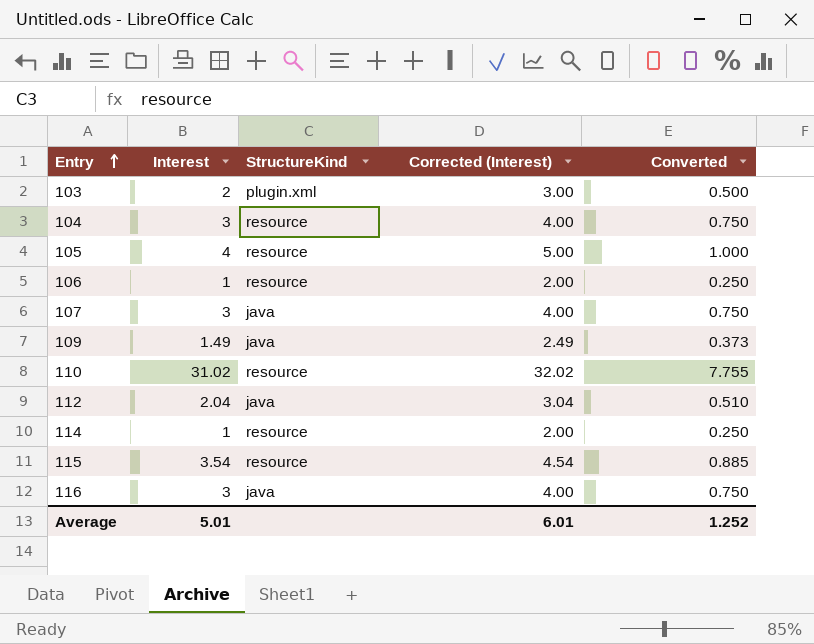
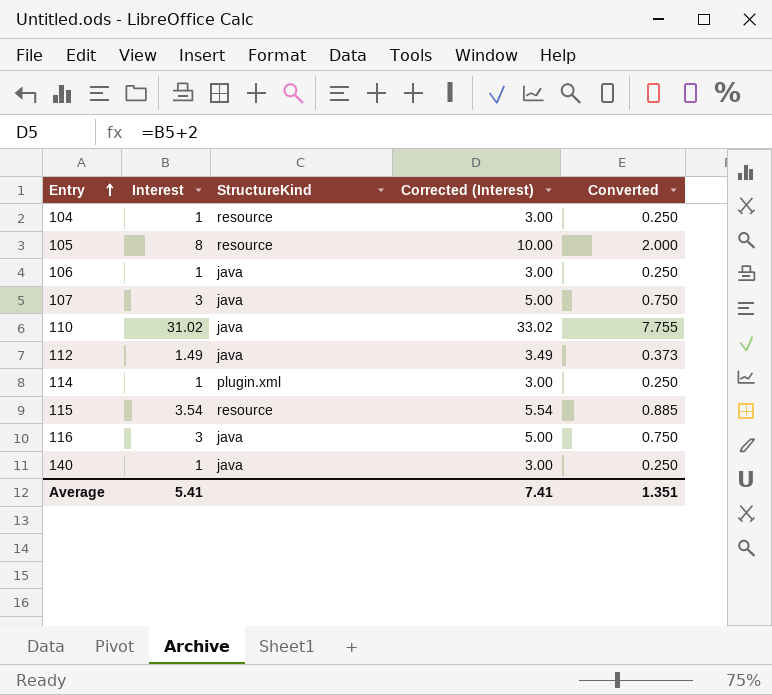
column Corrected (Interest) | formula: [Interest] + 1 -> [Interest] + 2
row 103: 2 | plugin.xml | 3.00 | 0.500 -> none
row 109: 1.49 | java | 2.49 | 0.373 -> none
104 | Interest: 3 -> 1
104 | Converted: 0.750 -> 0.250
105 | Interest: 4 -> 8
105 | Converted: 1.000 -> 2.000
106 | StructureKind: resource -> java
110 | StructureKind: resource -> java
112 | Interest: 2.04 -> 1.49
112 | Converted: 0.510 -> 0.373
114 | StructureKind: resource -> plugin.xml
row 140: none -> 1 | java | 3.00 | 0.250
Average | Interest: 5.01 -> 5.41
Average | Corrected (Interest): 6.01 -> 7.41
Average | Converted: 1.252 -> 1.351

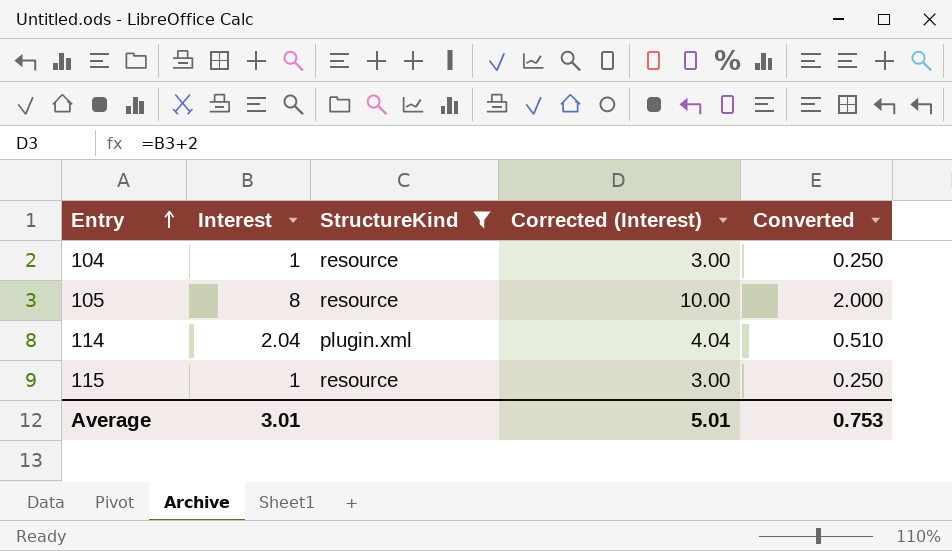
filter: none -> StructureKind != java
114 | Interest: 1 -> 2.04
114 | Corrected (Interest): 3.00 -> 4.04
114 | Converted: 0.250 -> 0.510
115 | Interest: 3.54 -> 1
115 | Corrected (Interest): 5.54 -> 3.00
115 | Converted: 0.885 -> 0.250
Average | Interest: 5.41 -> 3.01
Average | Corrected (Interest): 7.41 -> 5.01
Average | Converted: 1.351 -> 0.753

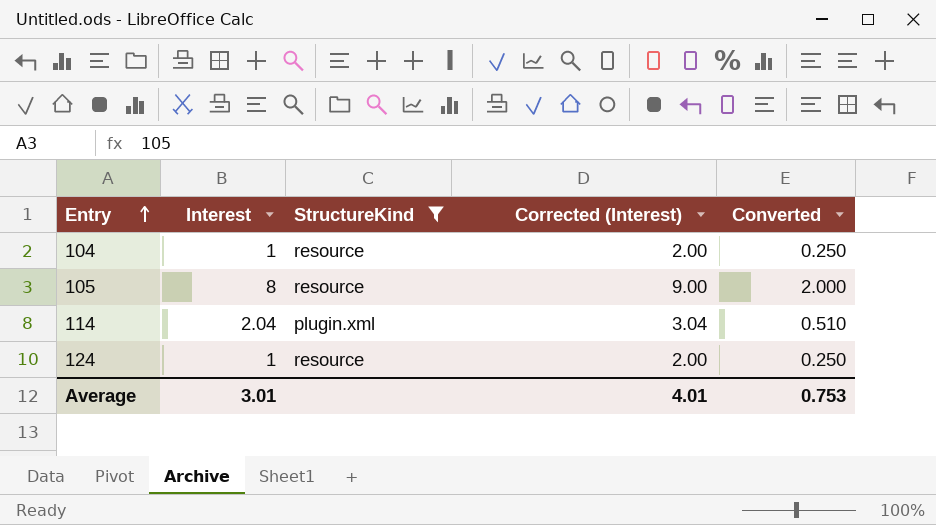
column Corrected (Interest) | formula: [Interest] + 2 -> [Interest] + 1
row 115: 1 | resource | 3.00 | 0.250 -> none
row 124: none -> 1 | resource | 2.00 | 0.250
Average | Corrected (Interest): 5.01 -> 4.01

